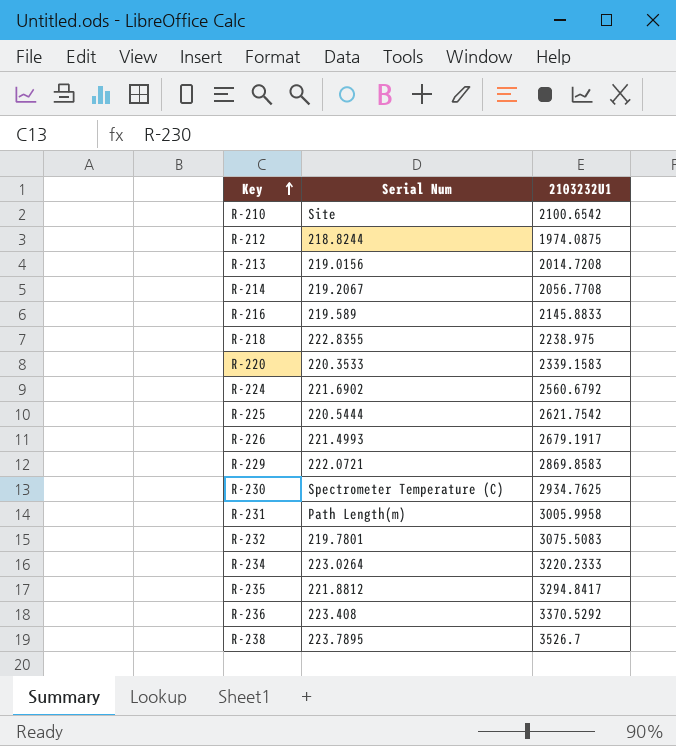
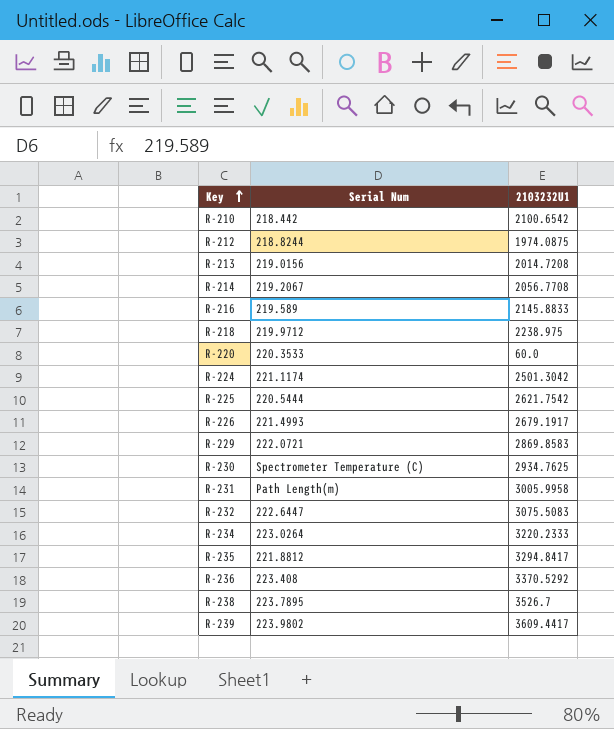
R-210 | Serial Num: Site -> 218.442
R-218 | Serial Num: 222.8355 -> 219.9712
R-220 | 2103232U1: 2339.1583 -> 60.0
R-224 | Serial Num: 221.6902 -> 221.1174
R-224 | 2103232U1: 2560.6792 -> 2501.3042
R-232 | Serial Num: 219.7801 -> 222.6447
row R-239: none -> 223.9802 | 3609.4417

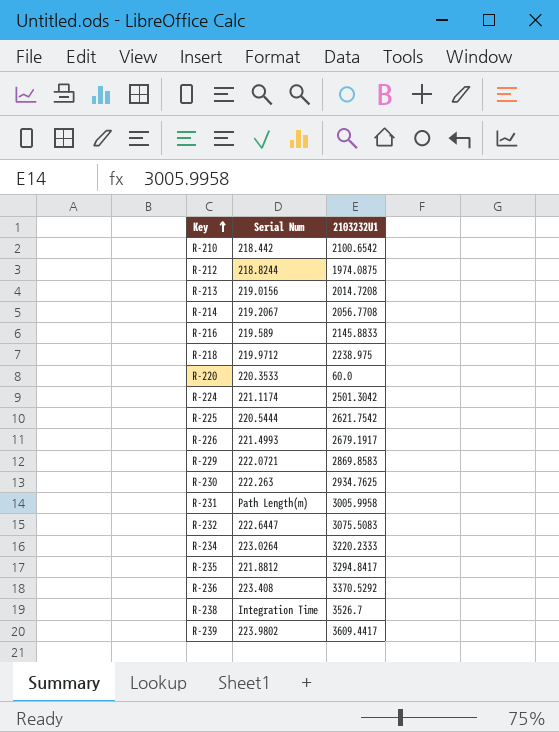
R-230 | Serial Num: Spectrometer Temperature (C) -> 222.263
R-238 | Serial Num: 223.7895 -> Integration Time

